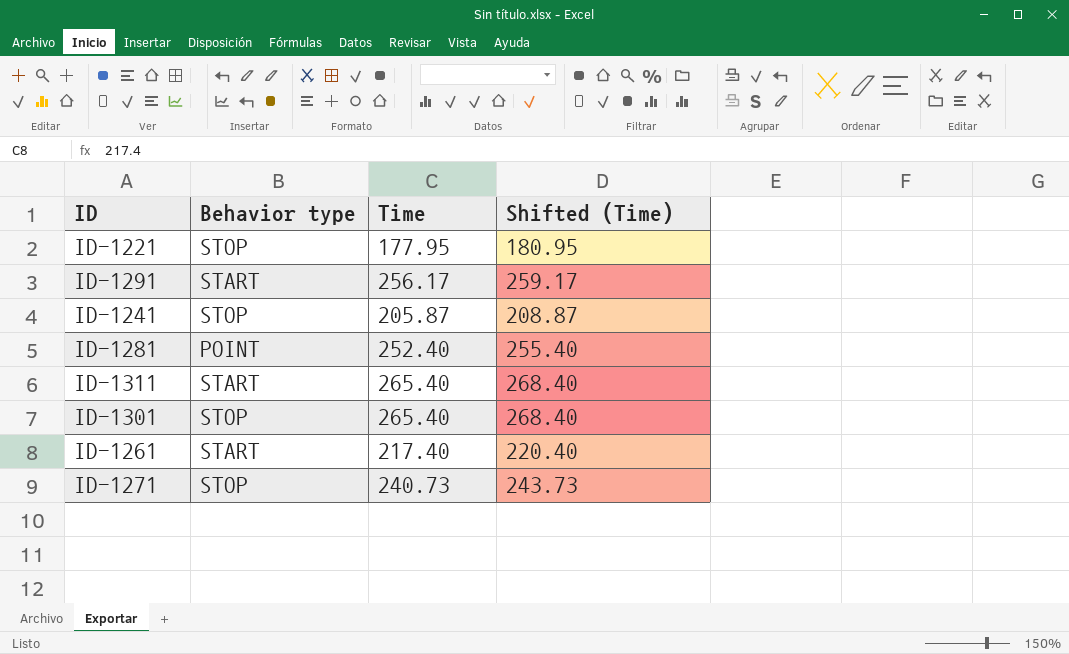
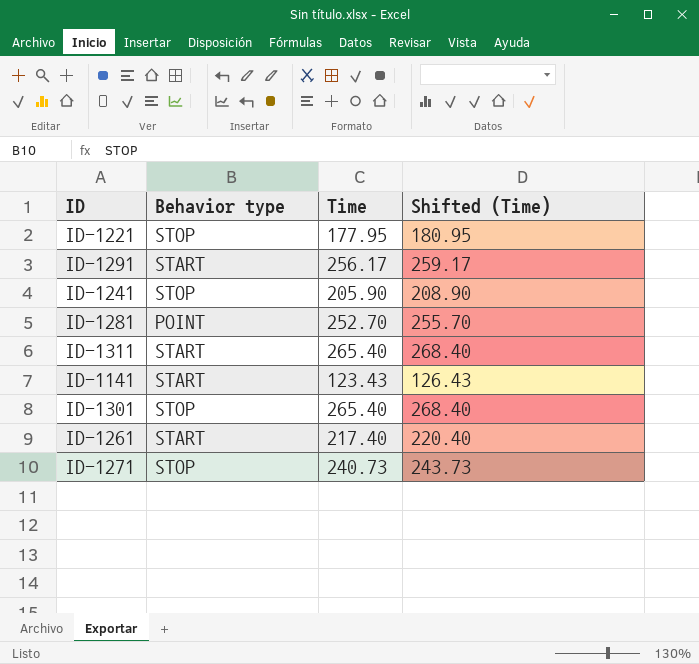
ID-1241 | Time: 205.87 -> 205.90
ID-1241 | Shifted (Time): 208.87 -> 208.90
ID-1281 | Time: 252.40 -> 252.70
ID-1281 | Shifted (Time): 255.40 -> 255.70
row ID-1141: none -> START | 123.43 | 126.43

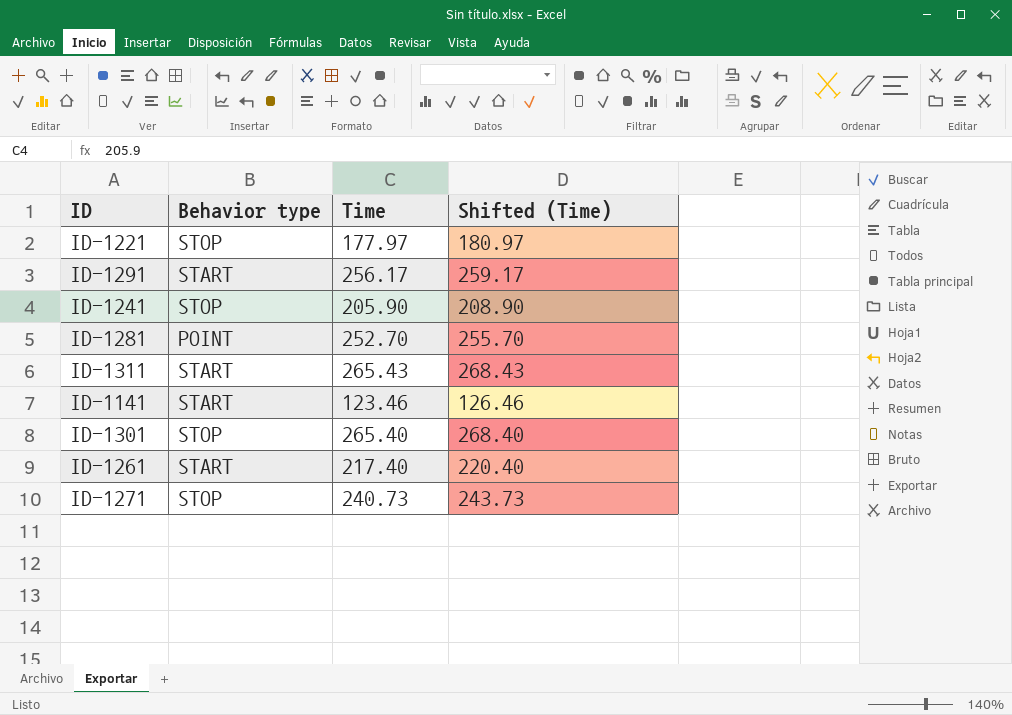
ID-1221 | Time: 177.95 -> 177.97
ID-1221 | Shifted (Time): 180.95 -> 180.97
ID-1311 | Time: 265.40 -> 265.43
ID-1311 | Shifted (Time): 268.40 -> 268.43
ID-1141 | Time: 123.43 -> 123.46
ID-1141 | Shifted (Time): 126.43 -> 126.46

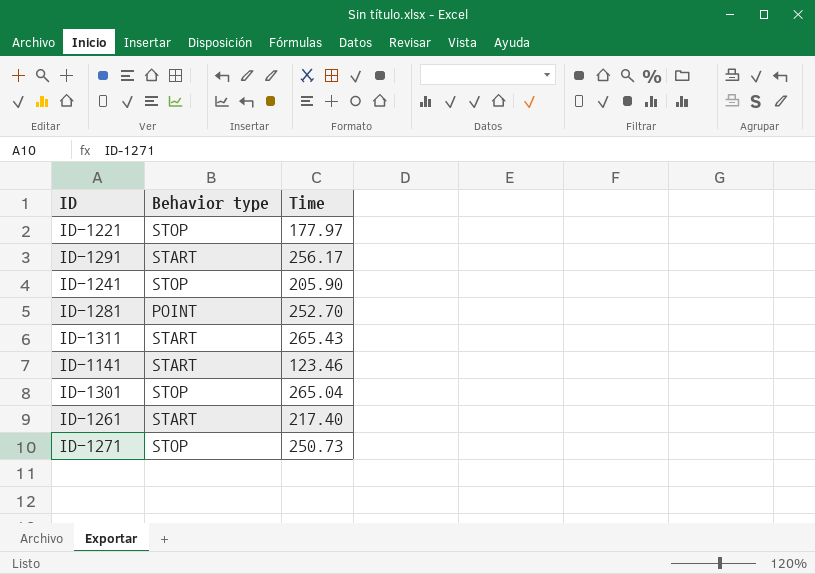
column Shifted (Time) | formula: [Time] + 3 -> none
ID-1301 | Time: 265.40 -> 265.04
ID-1271 | Time: 240.73 -> 250.73

